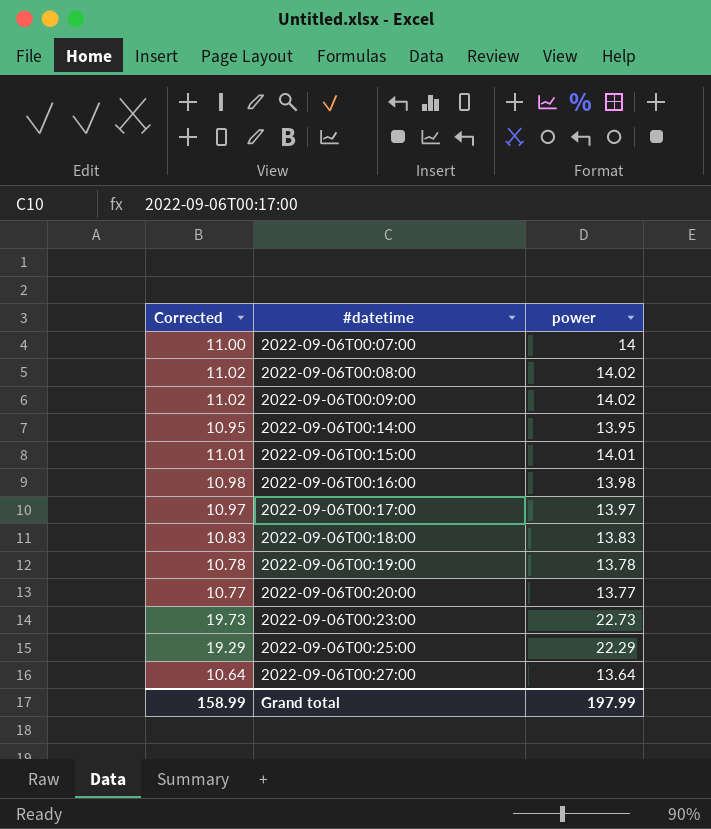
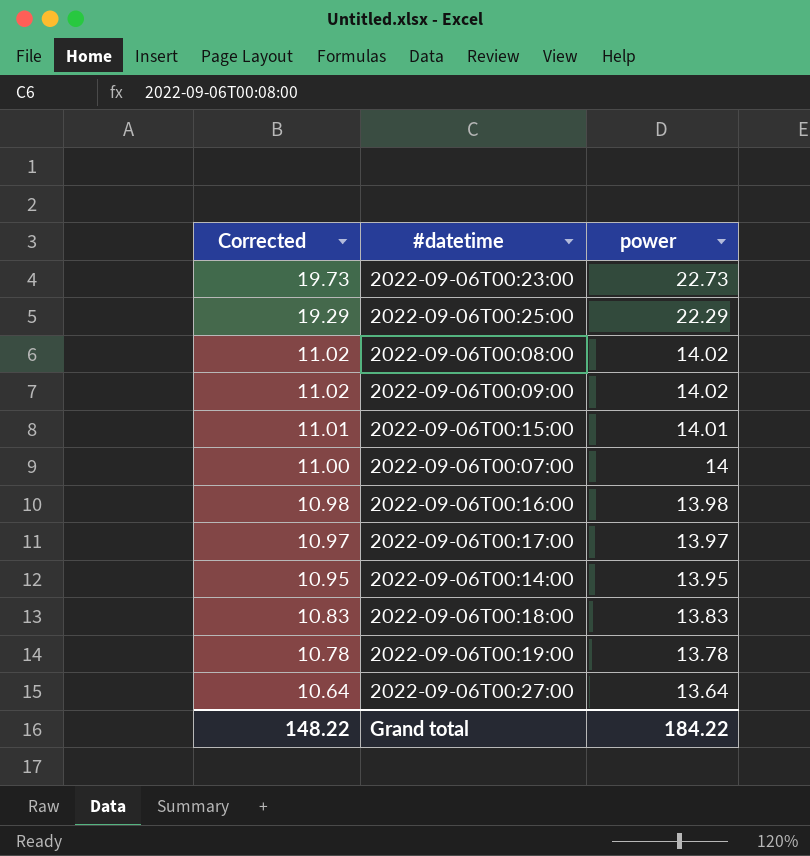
row order: #datetime ascending -> Corrected descending
row 2022-09-06T00:20:00: 10.77 | 13.77 -> none
Grand total | Corrected: 158.99 -> 148.22
Grand total | power: 197.99 -> 184.22

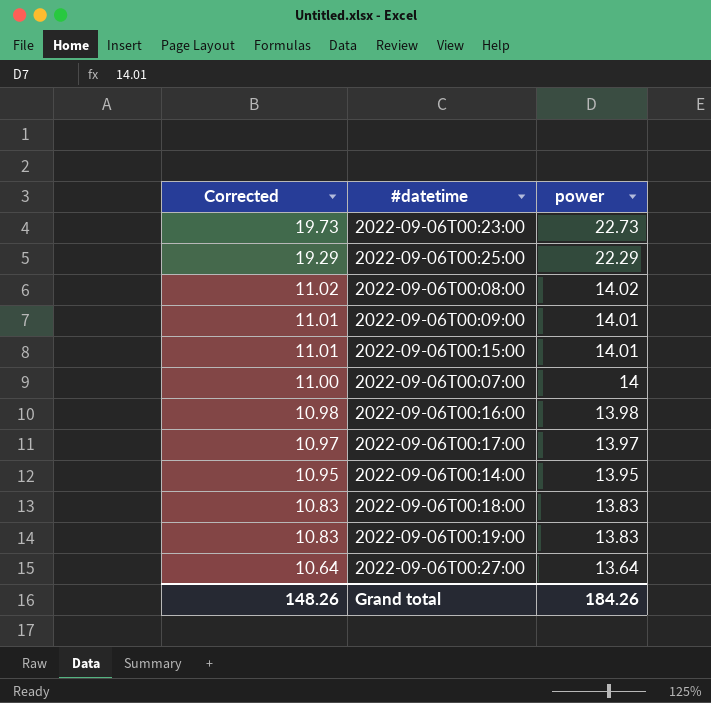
2022-09-06T00:09:00 | Corrected: 11.02 -> 11.01
2022-09-06T00:09:00 | power: 14.02 -> 14.01
2022-09-06T00:19:00 | Corrected: 10.78 -> 10.83
2022-09-06T00:19:00 | power: 13.78 -> 13.83
Grand total | Corrected: 148.22 -> 148.26
Grand total | power: 184.22 -> 184.26

